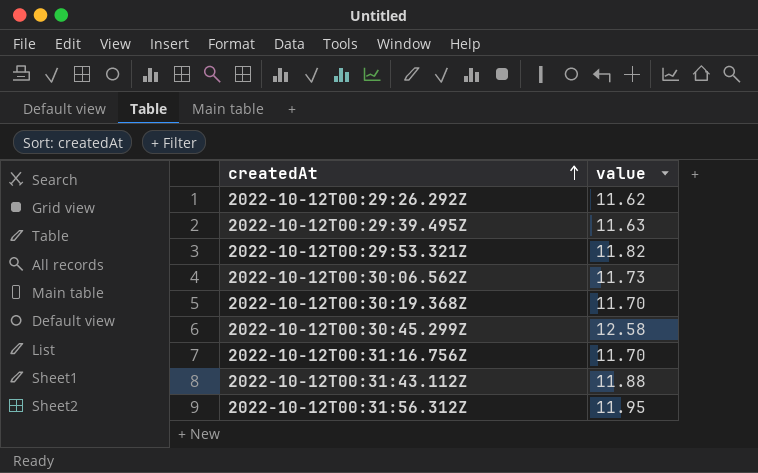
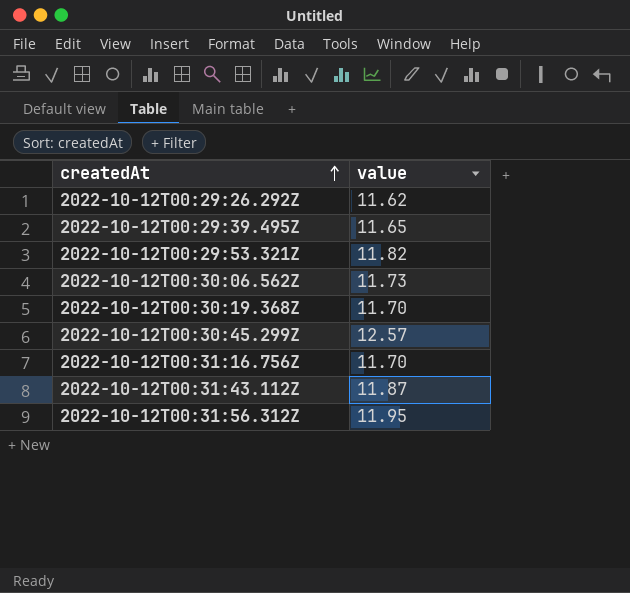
2022-10-12T00:29:39.495Z | value: 11.63 -> 11.65
2022-10-12T00:30:45.299Z | value: 12.58 -> 12.57
2022-10-12T00:31:43.112Z | value: 11.88 -> 11.87

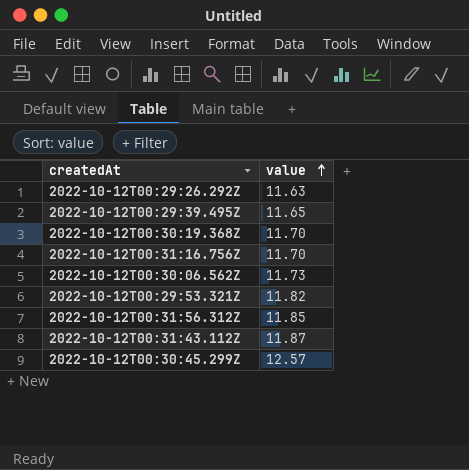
row order: createdAt ascending -> value ascending
2022-10-12T00:29:26.292Z | value: 11.62 -> 11.63
2022-10-12T00:31:56.312Z | value: 11.95 -> 11.85

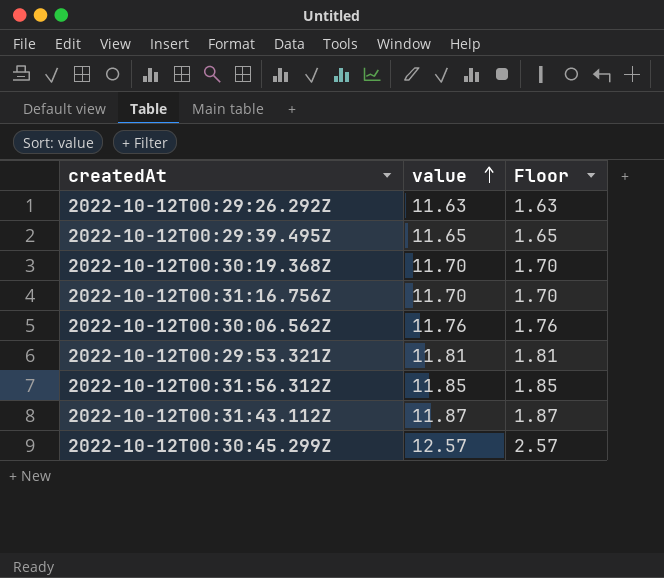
column Floor | formula: none -> [value] - 10
2022-10-12T00:30:06.562Z | value: 11.73 -> 11.76
2022-10-12T00:29:53.321Z | value: 11.82 -> 11.81

